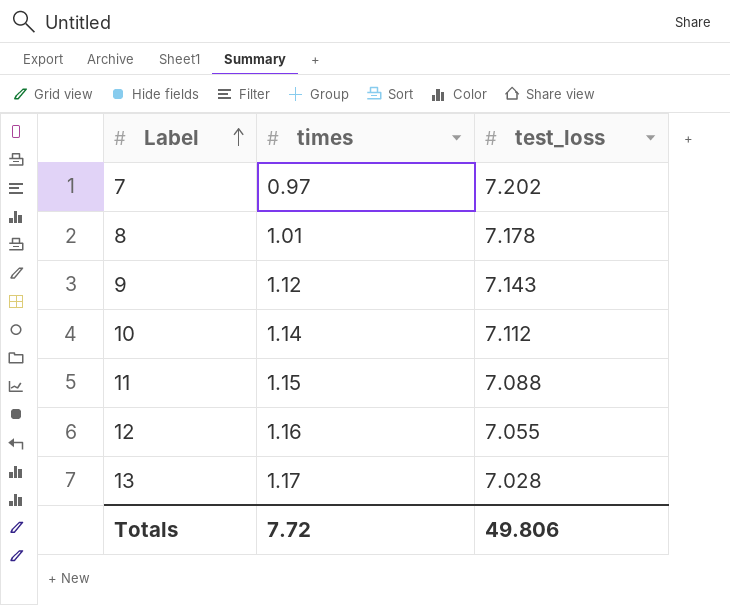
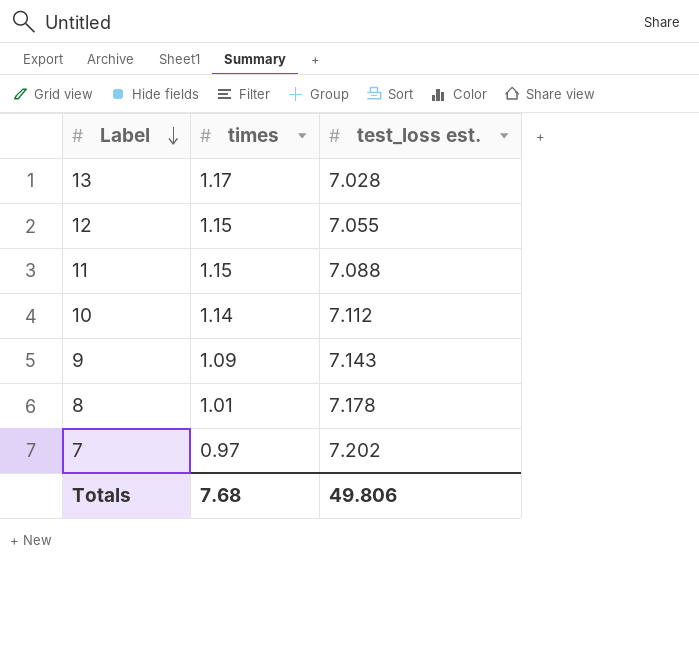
row order: Label ascending -> Label descending
column name: test_loss -> test_loss est.
12 | times: 1.16 -> 1.15
9 | times: 1.12 -> 1.09
Totals | times: 7.72 -> 7.68

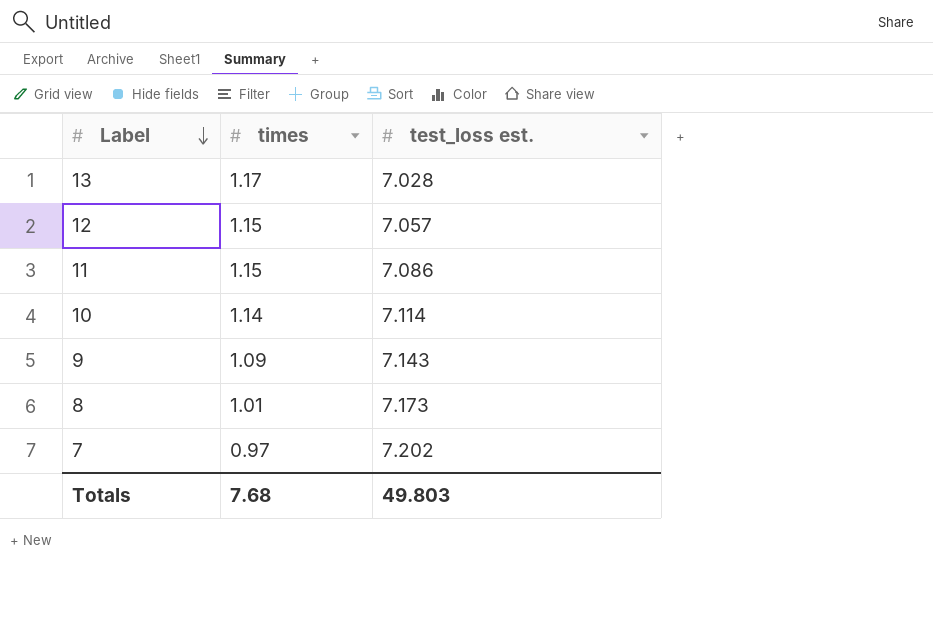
12 | test_loss est.: 7.055 -> 7.057
11 | test_loss est.: 7.088 -> 7.086
10 | test_loss est.: 7.112 -> 7.114
8 | test_loss est.: 7.178 -> 7.173
Totals | test_loss est.: 49.806 -> 49.803

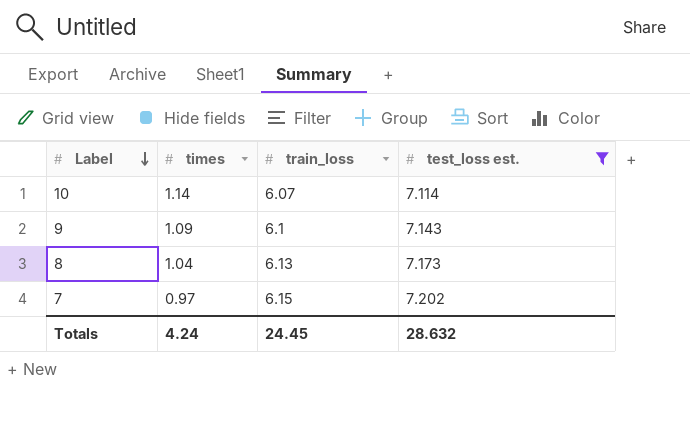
filter: none -> test_loss est. >= 7.114
column train_loss | position: none -> 3
8 | times: 1.01 -> 1.04
Totals | times: 7.68 -> 4.24
Totals | test_loss est.: 49.803 -> 28.632

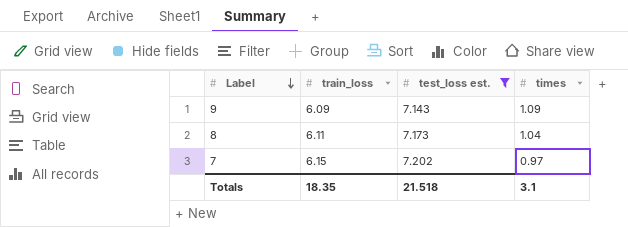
column times | position: 2 -> 4
row 10: 1.14 | 6.07 | 7.114 -> none
9 | train_loss: 6.1 -> 6.09
8 | train_loss: 6.13 -> 6.11
Totals | train_loss: 24.45 -> 18.35
Totals | test_loss est.: 28.632 -> 21.518
Totals | times: 4.24 -> 3.1

